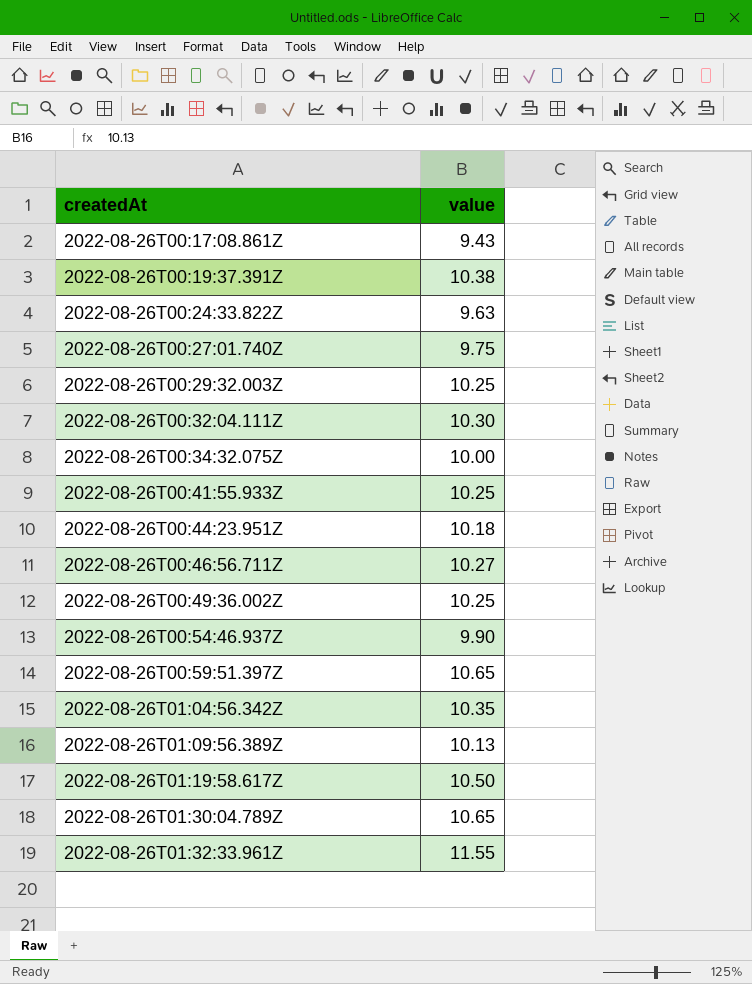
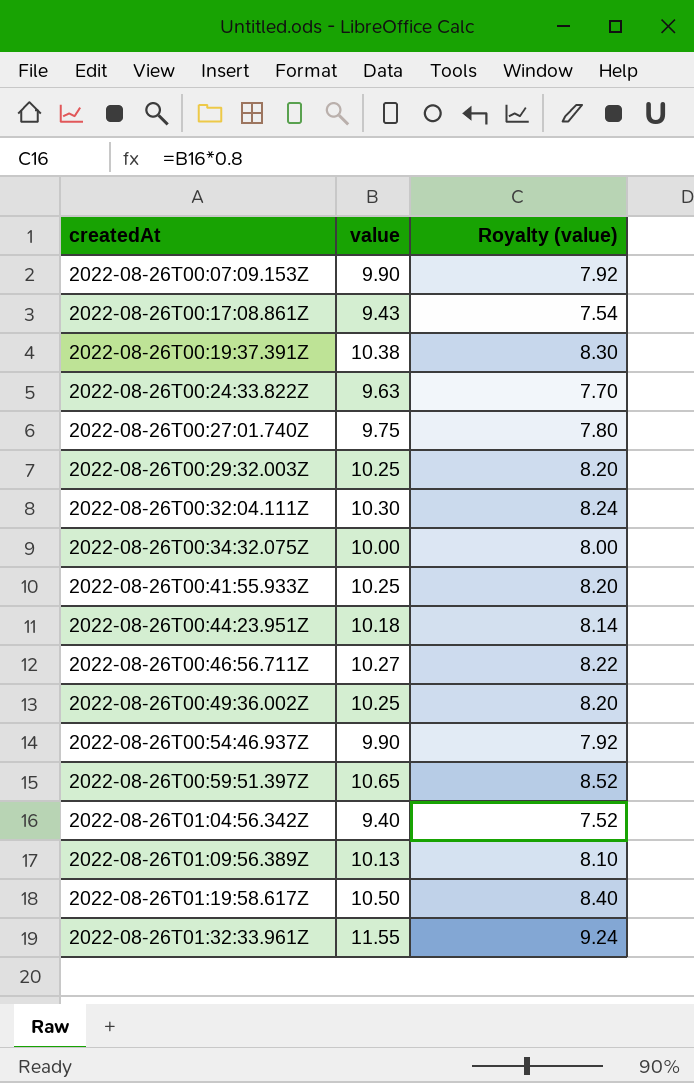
column Royalty (value) | formula: none -> [value] * 0.8
row 2022-08-26T01:30:04.789Z: 10.65 -> none
row 2022-08-26T00:07:09.153Z: none -> 9.90 | 7.92
2022-08-26T01:04:56.342Z | value: 10.35 -> 9.40

